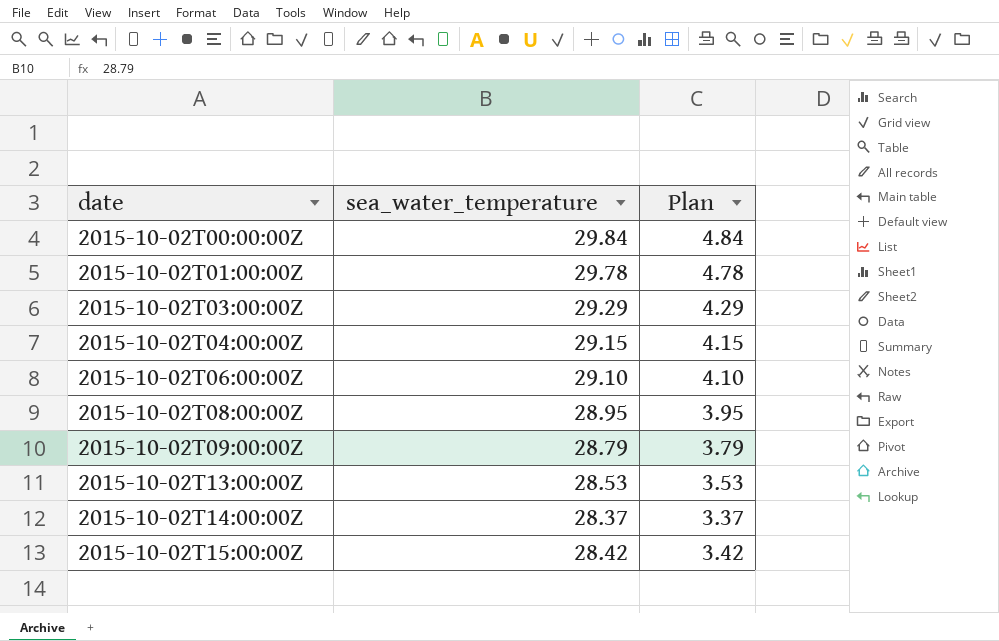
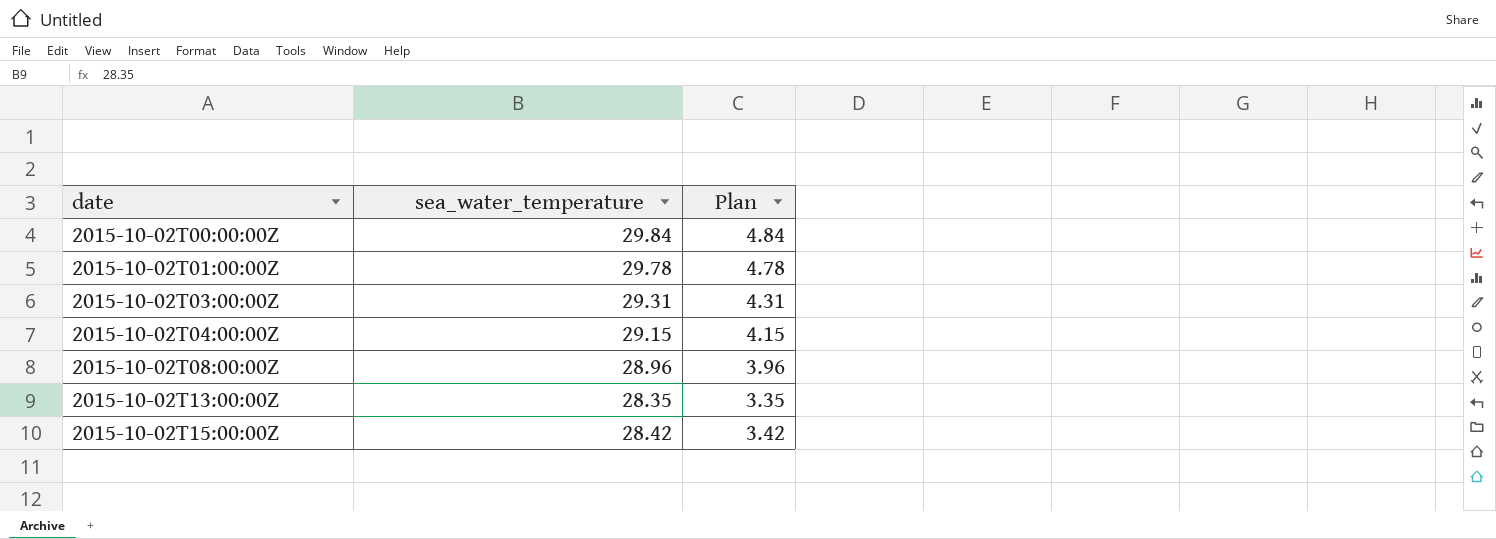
row 2015-10-02T06:00:00Z: 29.10 | 4.10 -> none
row 2015-10-02T09:00:00Z: 28.79 | 3.79 -> none
row 2015-10-02T14:00:00Z: 28.37 | 3.37 -> none
2015-10-02T03:00:00Z | sea_water_temperature: 29.29 -> 29.31
2015-10-02T03:00:00Z | Plan: 4.29 -> 4.31
2015-10-02T08:00:00Z | sea_water_temperature: 28.95 -> 28.96
2015-10-02T08:00:00Z | Plan: 3.95 -> 3.96
2015-10-02T13:00:00Z | sea_water_temperature: 28.53 -> 28.35
2015-10-02T13:00:00Z | Plan: 3.53 -> 3.35

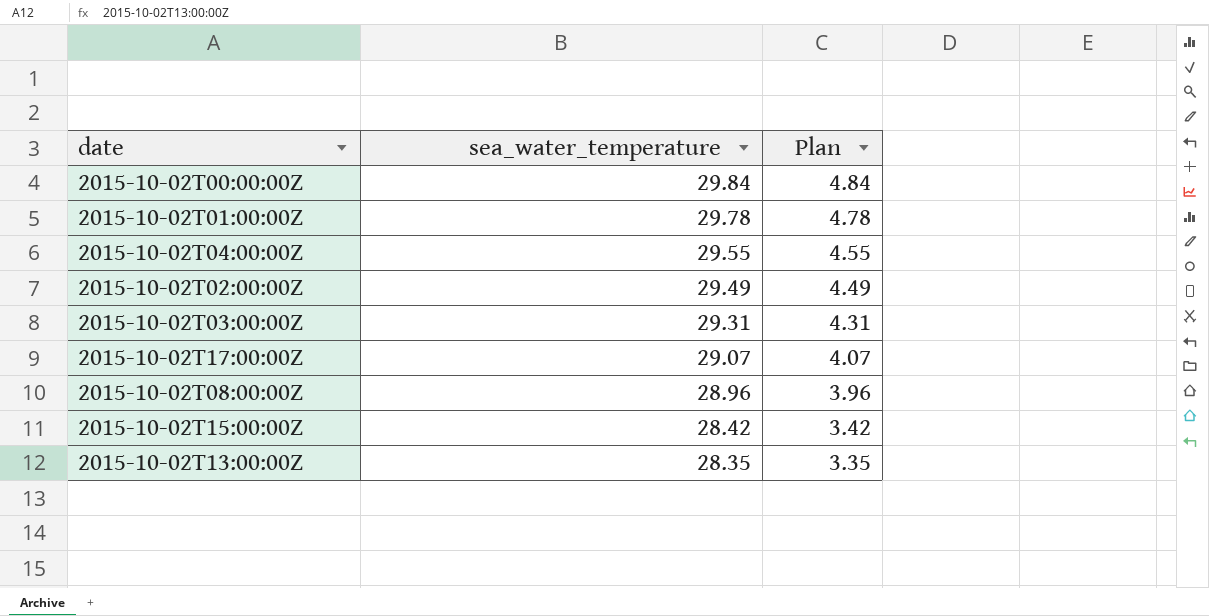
row order: date ascending -> sea_water_temperature descending
2015-10-02T04:00:00Z | sea_water_temperature: 29.15 -> 29.55
2015-10-02T04:00:00Z | Plan: 4.15 -> 4.55
row 2015-10-02T02:00:00Z: none -> 29.49 | 4.49
row 2015-10-02T17:00:00Z: none -> 29.07 | 4.07

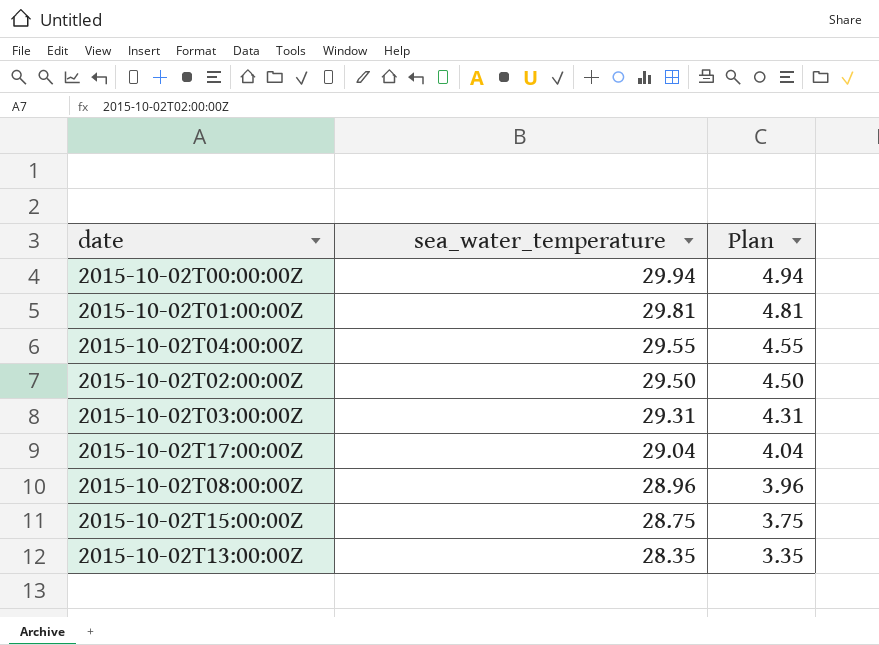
2015-10-02T00:00:00Z | sea_water_temperature: 29.84 -> 29.94
2015-10-02T00:00:00Z | Plan: 4.84 -> 4.94
2015-10-02T01:00:00Z | sea_water_temperature: 29.78 -> 29.81
2015-10-02T01:00:00Z | Plan: 4.78 -> 4.81
2015-10-02T02:00:00Z | sea_water_temperature: 29.49 -> 29.50
2015-10-02T02:00:00Z | Plan: 4.49 -> 4.50
2015-10-02T17:00:00Z | sea_water_temperature: 29.07 -> 29.04
2015-10-02T17:00:00Z | Plan: 4.07 -> 4.04
2015-10-02T15:00:00Z | sea_water_temperature: 28.42 -> 28.75
2015-10-02T15:00:00Z | Plan: 3.42 -> 3.75

